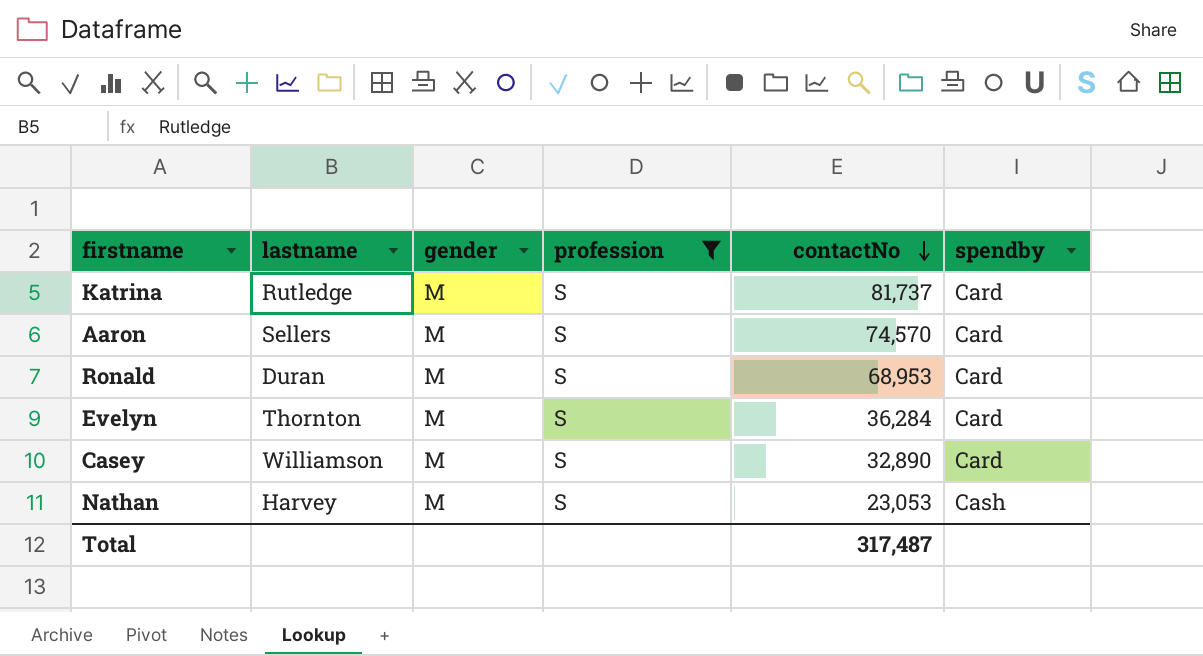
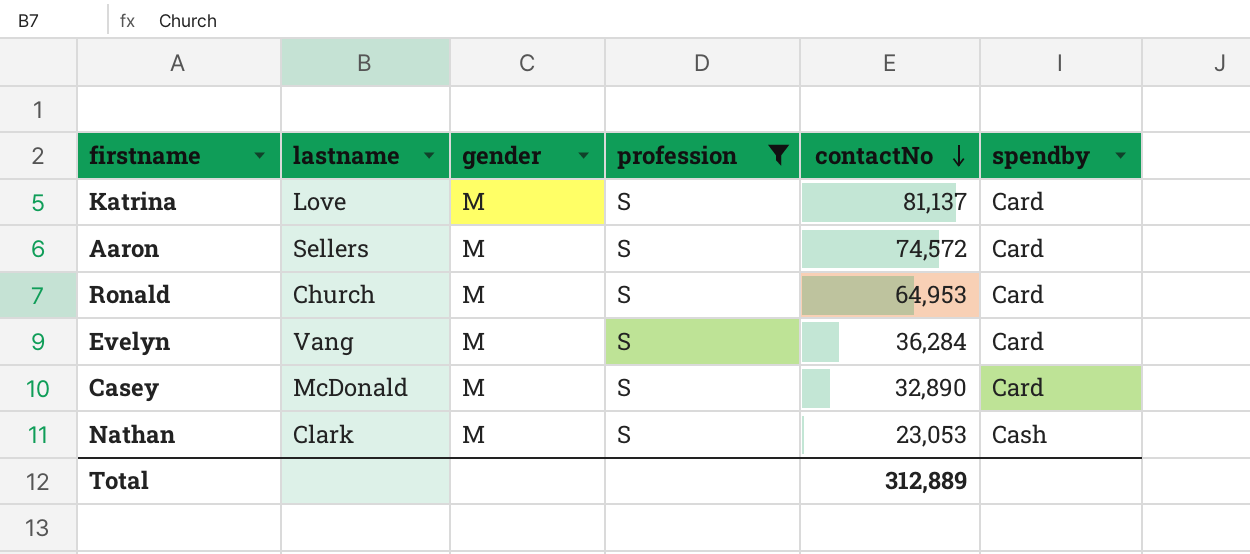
Katrina | lastname: Rutledge -> Love
Katrina | contactNo: 81,737 -> 81,137
Aaron | contactNo: 74,570 -> 74,572
Ronald | lastname: Duran -> Church
Ronald | contactNo: 68,953 -> 64,953
Evelyn | lastname: Thornton -> Vang
Casey | lastname: Williamson -> McDonald
Nathan | lastname: Harvey -> Clark
Total | contactNo: 317,487 -> 312,889

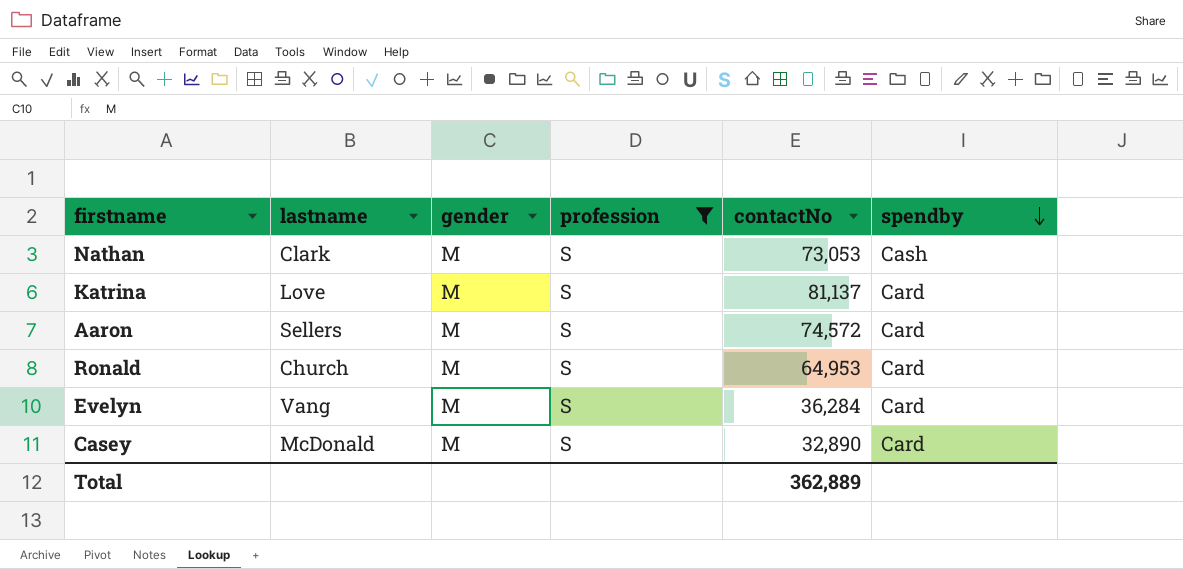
row order: contactNo descending -> spendby descending
Nathan | contactNo: 23,053 -> 73,053
Total | contactNo: 312,889 -> 362,889

